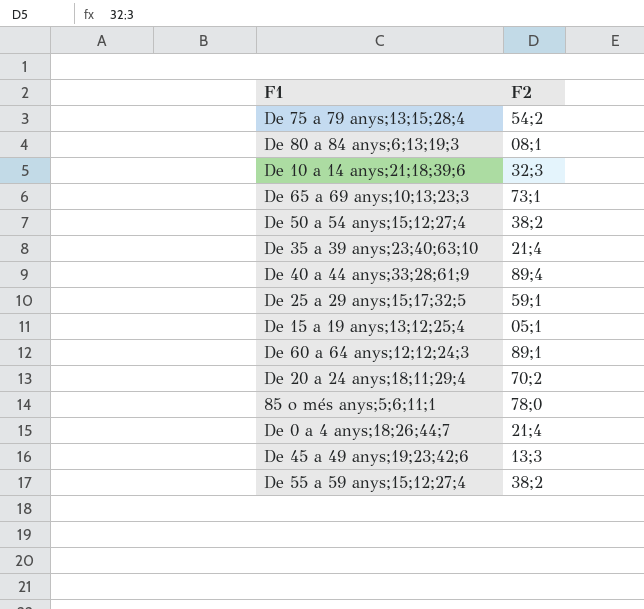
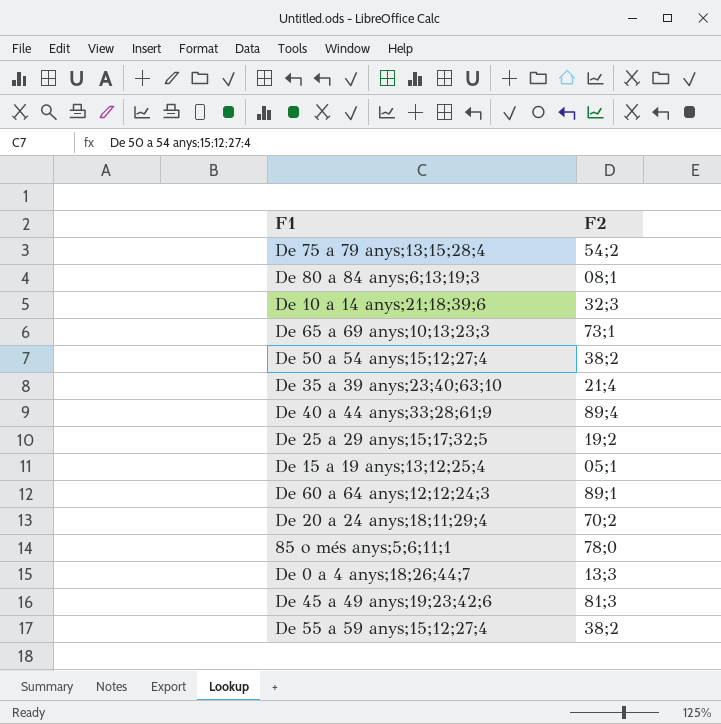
De 25 a 29 anys;15;17;32;5 | F2: 59;1 -> 19;2
De 0 a 4 anys;18;26;44;7 | F2: 21;4 -> 13;3
De 45 a 49 anys;19;23;42;6 | F2: 13;3 -> 81;3

